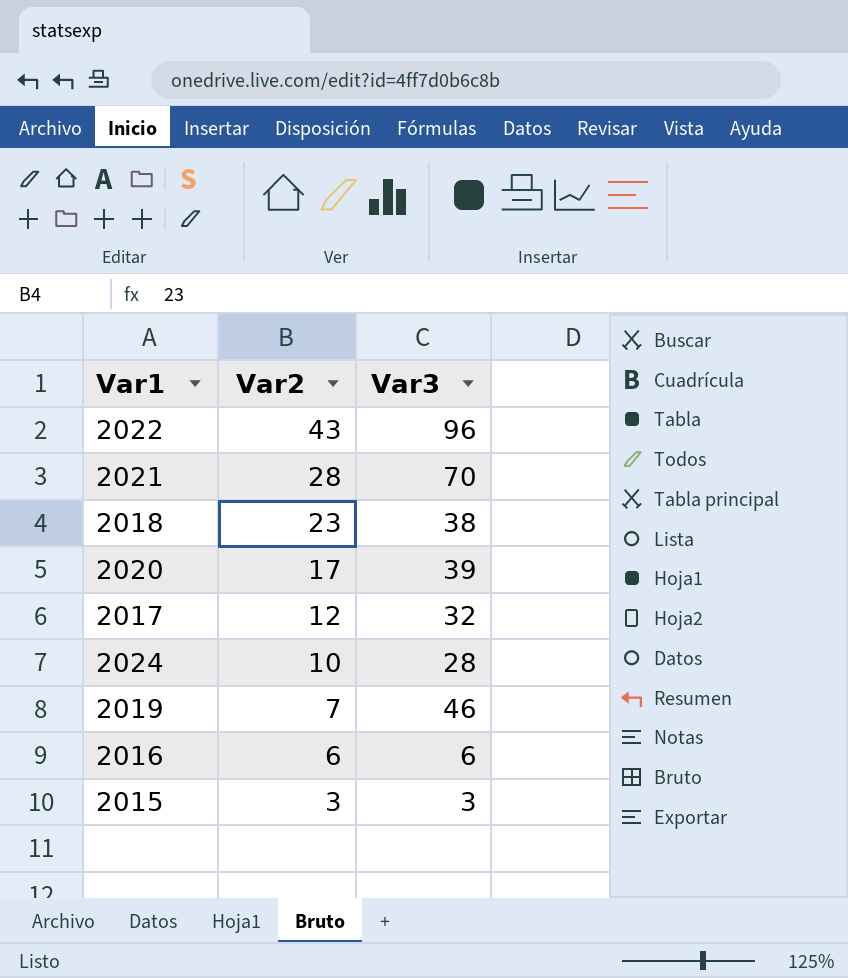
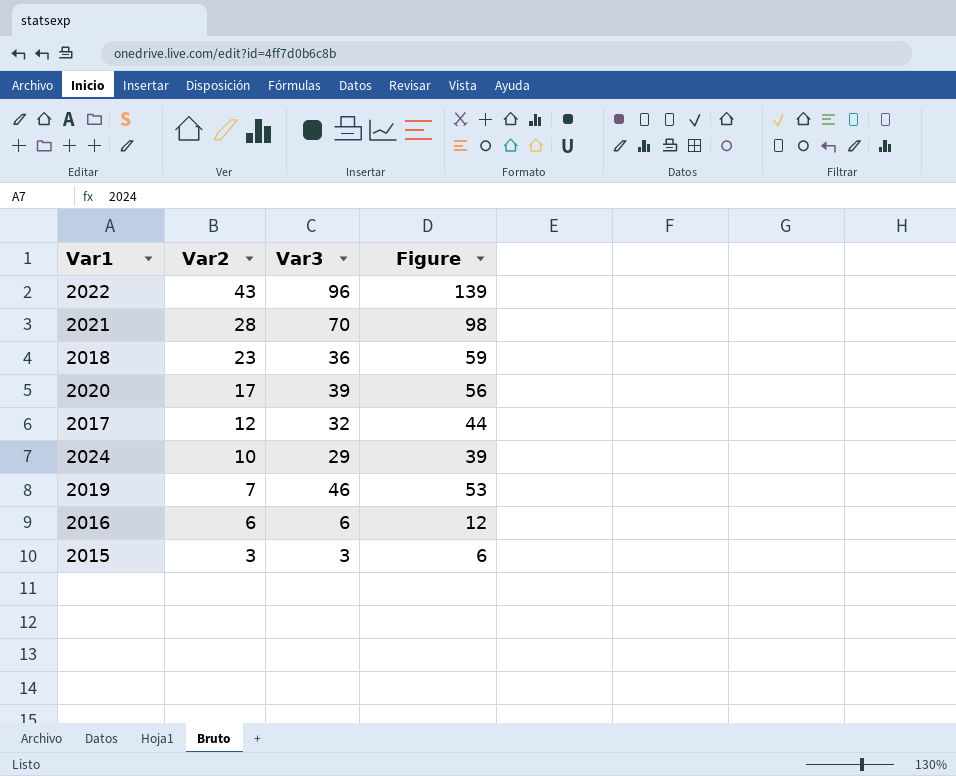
column Figure | formula: none -> [Var2] + [Var3]
2018 | Var3: 38 -> 36
2024 | Var3: 28 -> 29

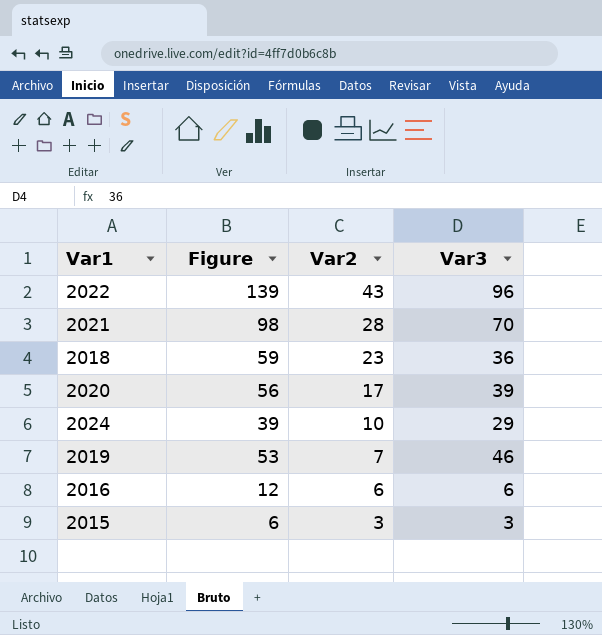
column Figure | position: 4 -> 2
row 2017: 12 | 32 | 44 -> none

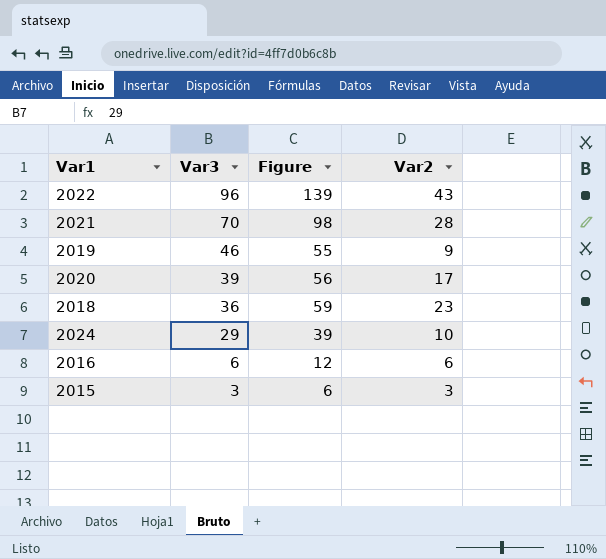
row order: Var2 descending -> Var3 descending
column Var3 | position: 4 -> 2
2019 | Figure: 53 -> 55
2019 | Var2: 7 -> 9

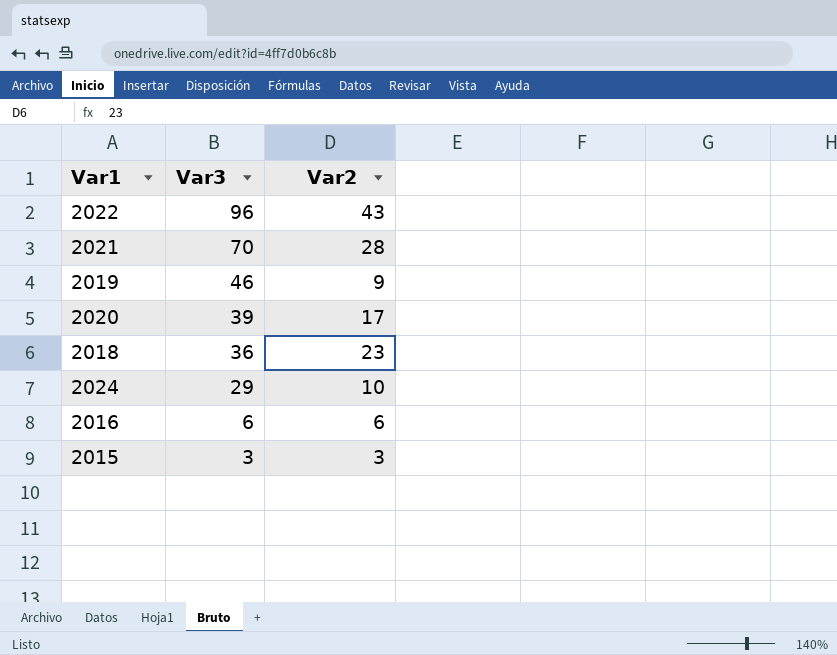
column Figure | formula: [Var3] + [Var2] -> none

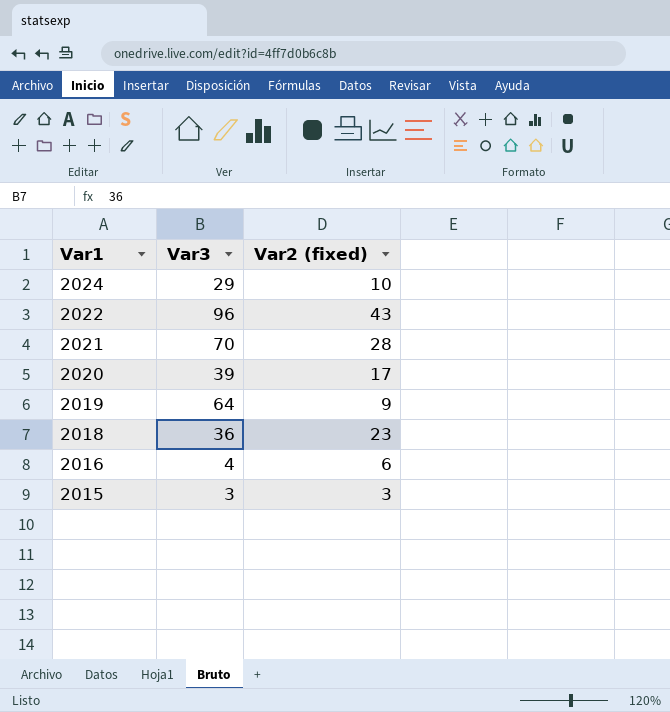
row order: Var3 descending -> Var1 descending
column name: Var2 -> Var2 (fixed)
2019 | Var3: 46 -> 64
2016 | Var3: 6 -> 4

